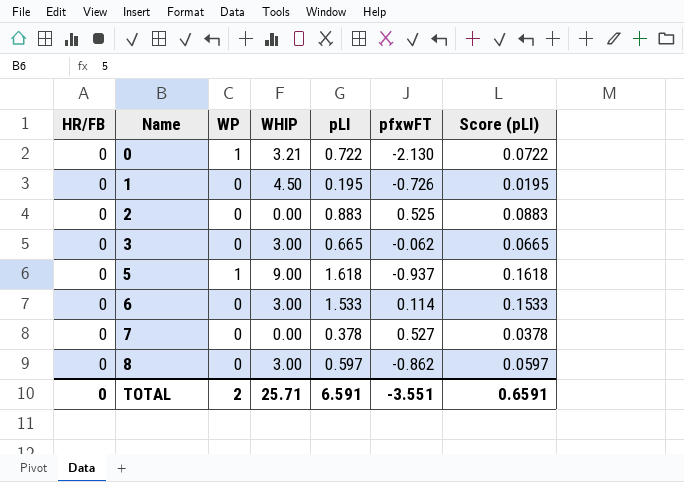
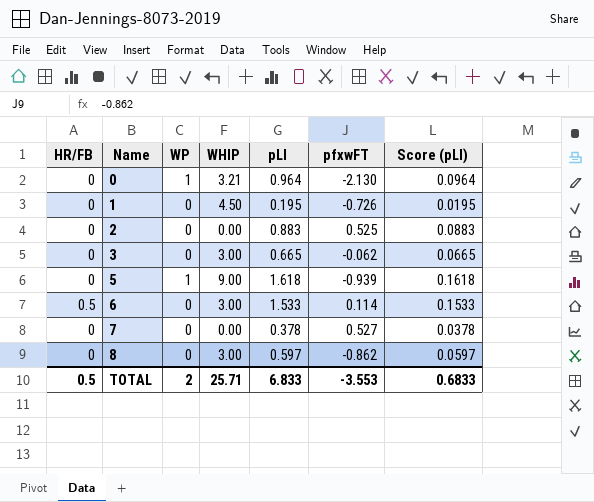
0 | pLI: 0.722 -> 0.964
0 | Score (pLI): 0.0722 -> 0.0964
5 | pfxwFT: -0.937 -> -0.939
6 | HR/FB: 0 -> 0.5
TOTAL | HR/FB: 0 -> 0.5
TOTAL | pLI: 6.591 -> 6.833
TOTAL | pfxwFT: -3.551 -> -3.553
TOTAL | Score (pLI): 0.6591 -> 0.6833

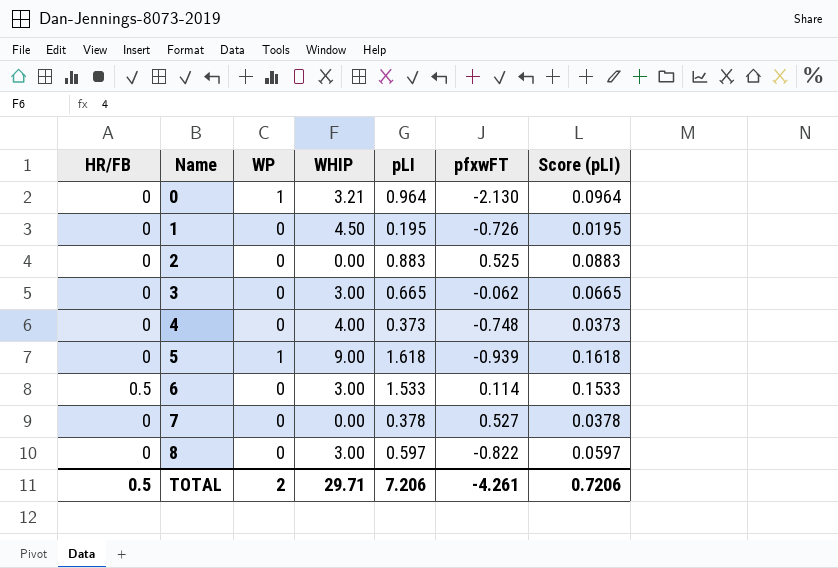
row 4: none -> 0 | 0 | 4.00 | 0.373 | -0.748 | 0.0373
8 | pfxwFT: -0.862 -> -0.822
TOTAL | WHIP: 25.71 -> 29.71
TOTAL | pLI: 6.833 -> 7.206
TOTAL | pfxwFT: -3.553 -> -4.261
TOTAL | Score (pLI): 0.6833 -> 0.7206

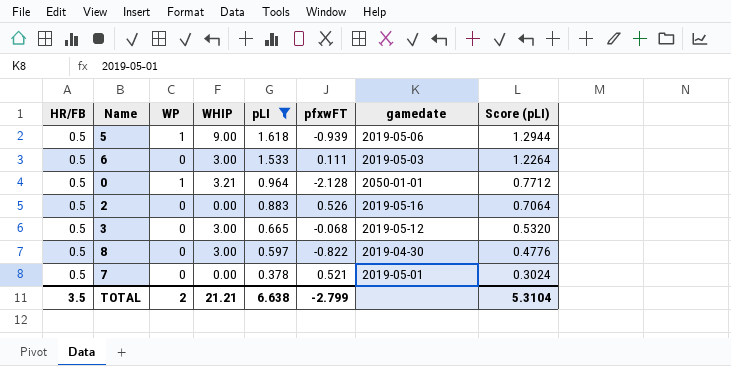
filter: none -> pLI >= 0.378
row order: Name ascending -> pLI descending
column gamedate | position: none -> 7
column Score (pLI) | formula: [pLI] * 0.1 -> [pLI] * 0.8
5 | HR/FB: 0 -> 0.5
6 | pfxwFT: 0.114 -> 0.111
0 | HR/FB: 0 -> 0.5
0 | pfxwFT: -2.130 -> -2.128
2 | HR/FB: 0 -> 0.5
2 | pfxwFT: 0.525 -> 0.526
3 | HR/FB: 0 -> 0.5
3 | pfxwFT: -0.062 -> -0.068
8 | HR/FB: 0 -> 0.5
7 | HR/FB: 0 -> 0.5
7 | pfxwFT: 0.527 -> 0.521
TOTAL | HR/FB: 0.5 -> 3.5
TOTAL | WHIP: 29.71 -> 21.21
TOTAL | pLI: 7.206 -> 6.638
TOTAL | pfxwFT: -4.261 -> -2.799
TOTAL | Score (pLI): 0.7206 -> 5.3104

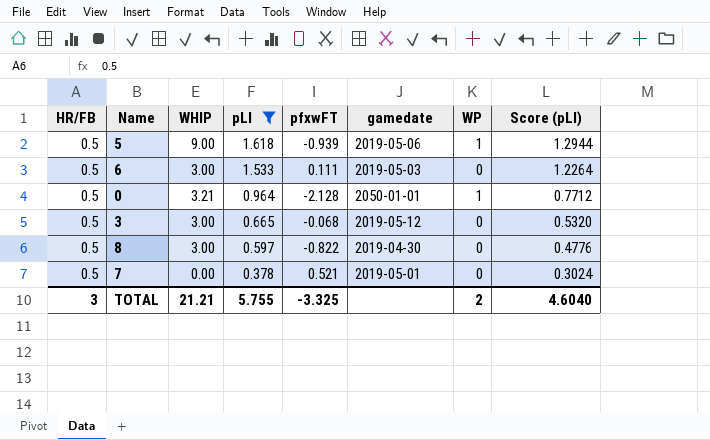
column WP | position: 3 -> 7
row 2: 0.5 | 0 | 0.00 | 0.883 | 0.526 | 2019-05-16 | 0.7064 -> none
TOTAL | HR/FB: 3.5 -> 3
TOTAL | pLI: 6.638 -> 5.755
TOTAL | pfxwFT: -2.799 -> -3.325
TOTAL | Score (pLI): 5.3104 -> 4.6040

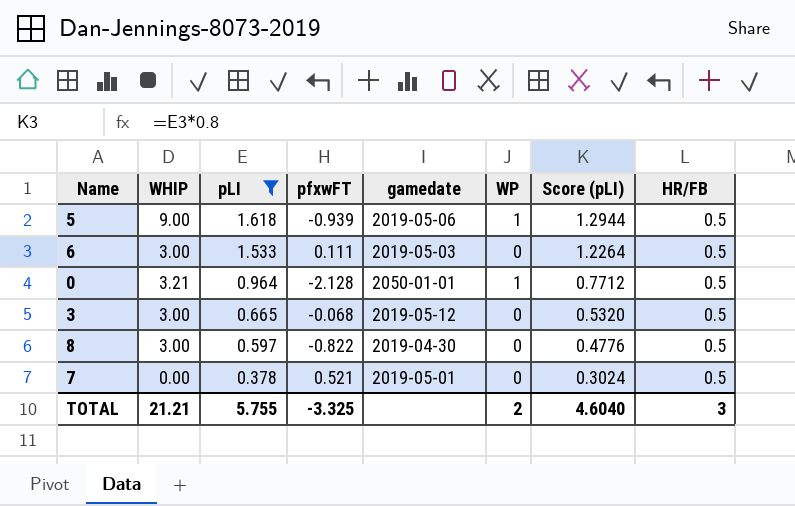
column HR/FB | position: 1 -> 8

